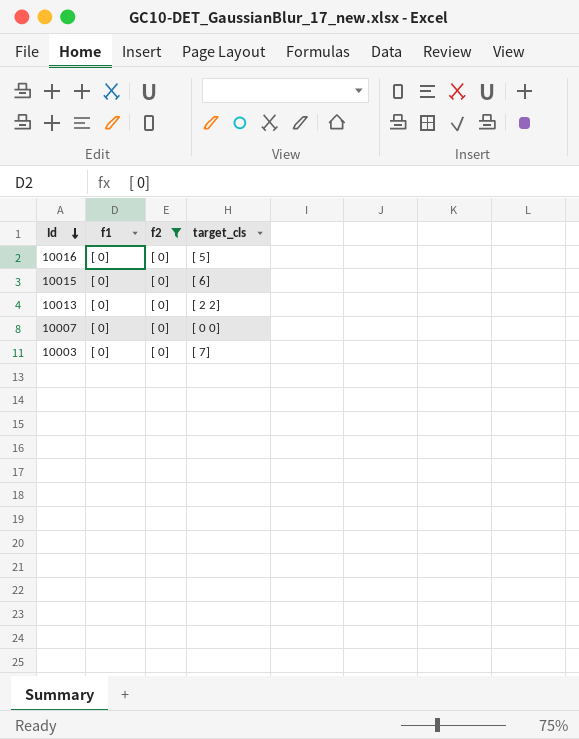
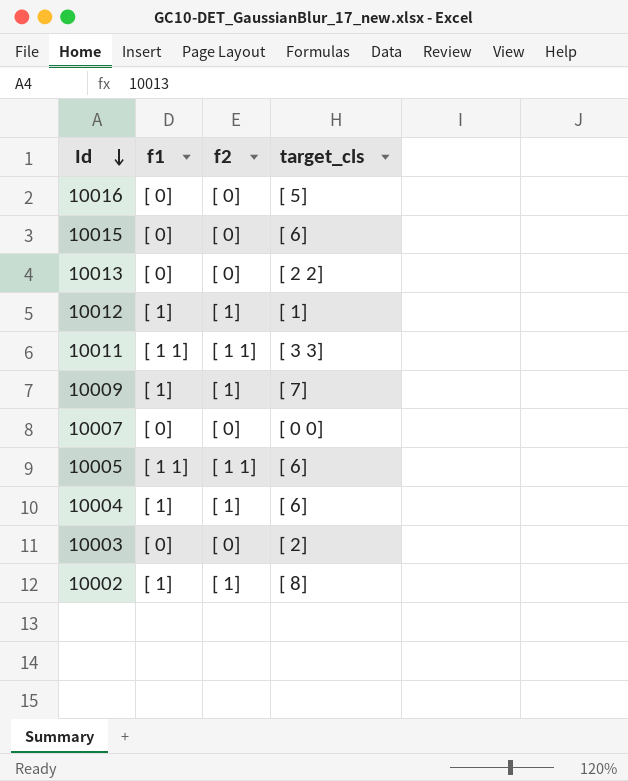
filter: f2 = [ 0] -> none
10003 | target_cls: [ 7] -> [ 2]

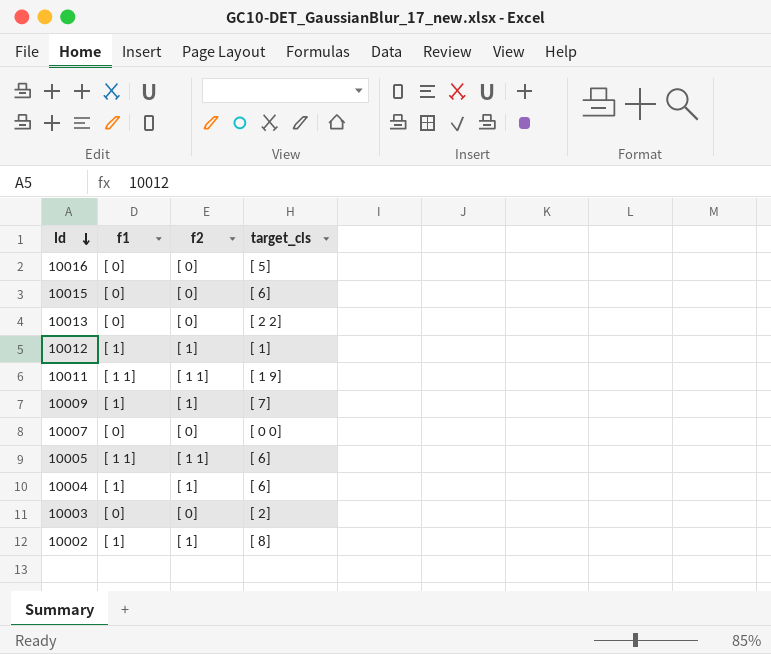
10011 | target_cls: [ 3 3] -> [ 1 9]

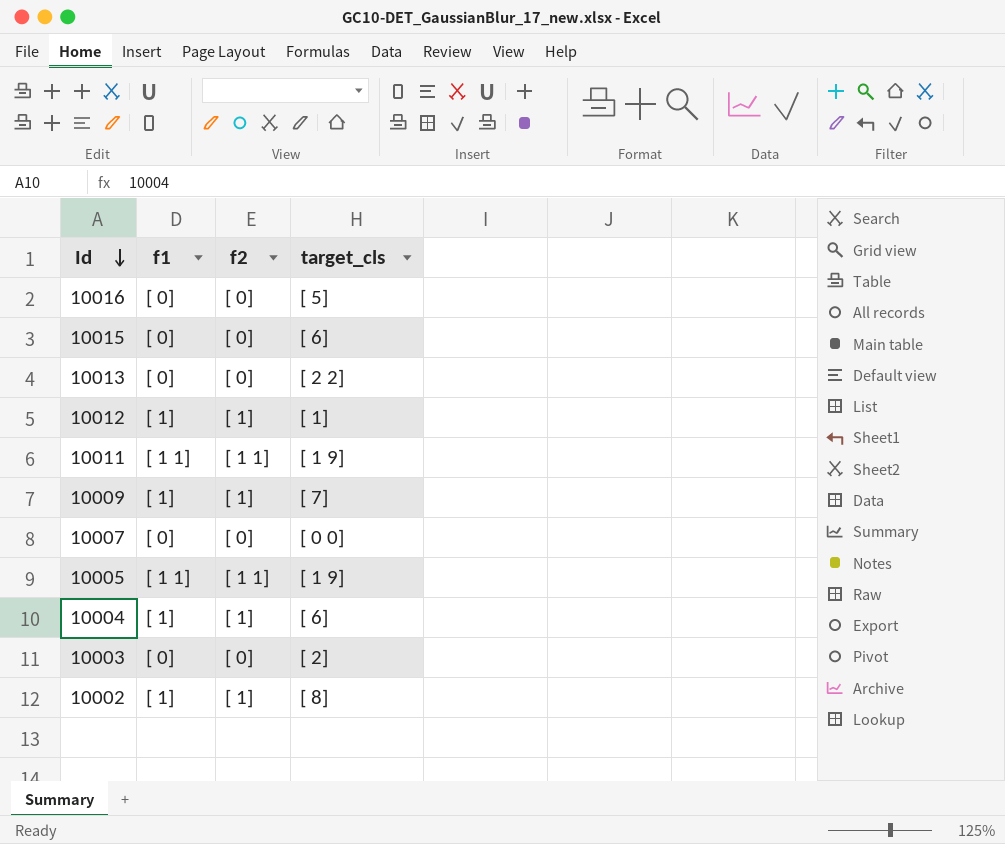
10005 | target_cls: [ 6] -> [ 1 9]

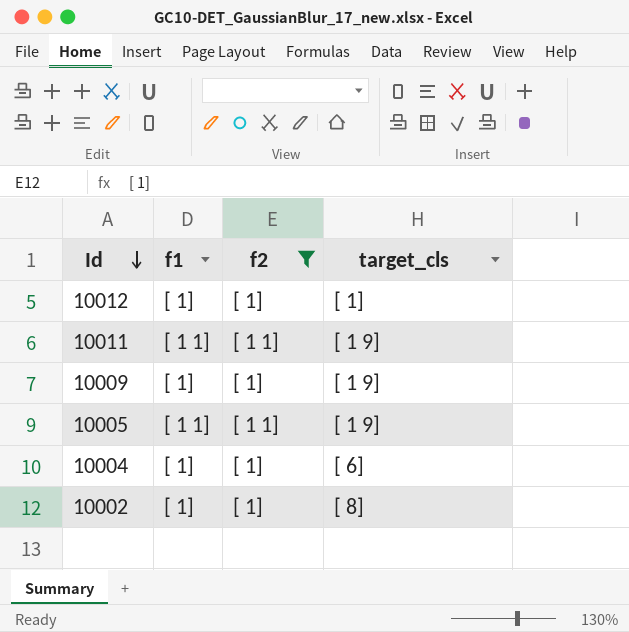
filter: none -> f2 != [ 0]
10009 | target_cls: [ 7] -> [ 1 9]

